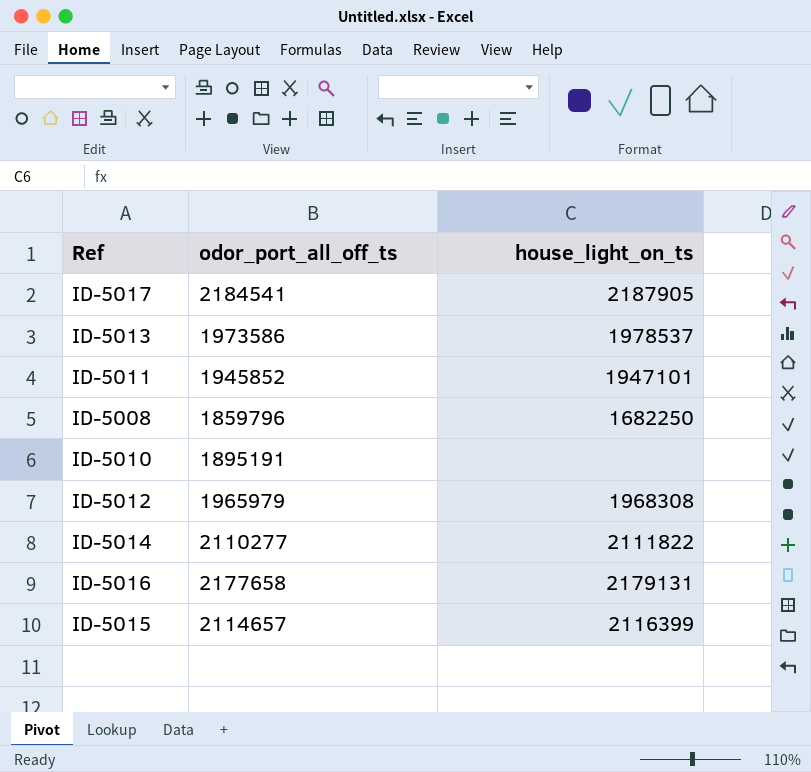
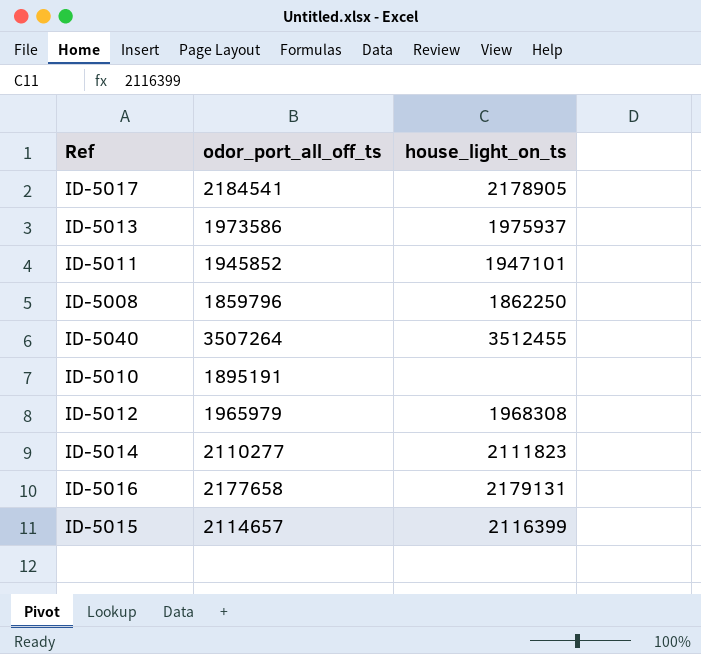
ID-5017 | house_light_on_ts: 2187905 -> 2178905
ID-5013 | house_light_on_ts: 1978537 -> 1975937
ID-5008 | house_light_on_ts: 1682250 -> 1862250
row ID-5040: none -> 3507264 | 3512455
ID-5014 | house_light_on_ts: 2111822 -> 2111823

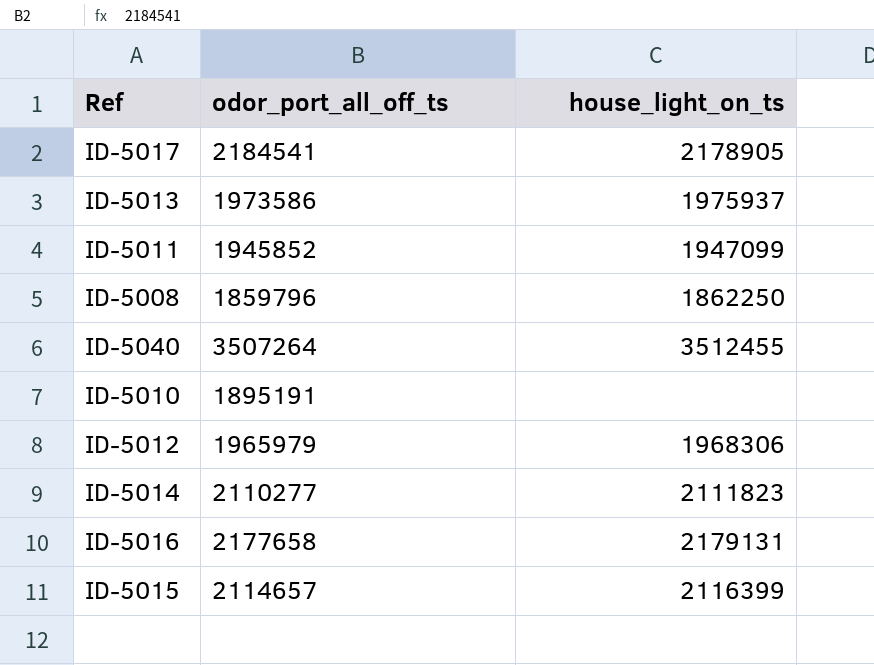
ID-5011 | house_light_on_ts: 1947101 -> 1947099
ID-5012 | house_light_on_ts: 1968308 -> 1968306

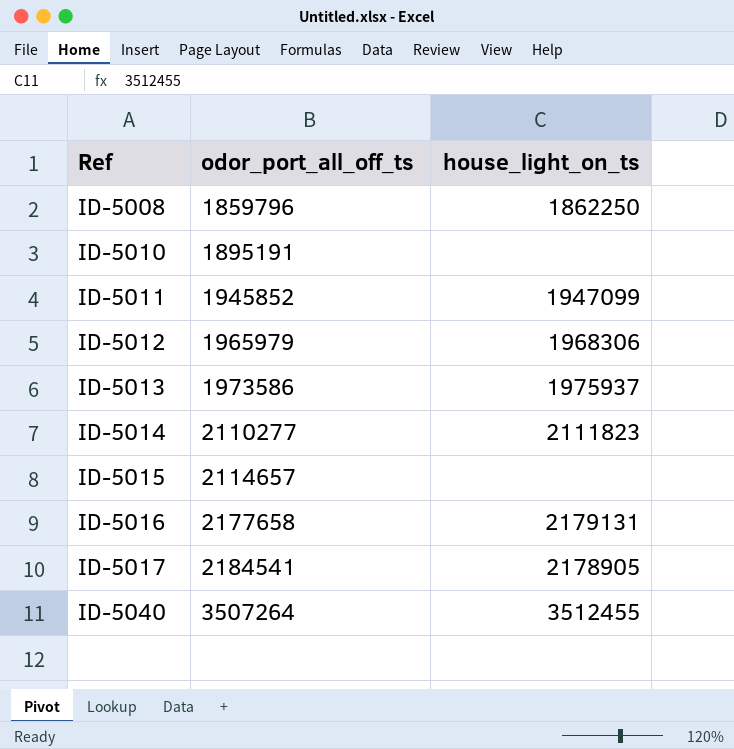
row order: none -> Ref ascending
ID-5015 | house_light_on_ts: 2116399 -> none

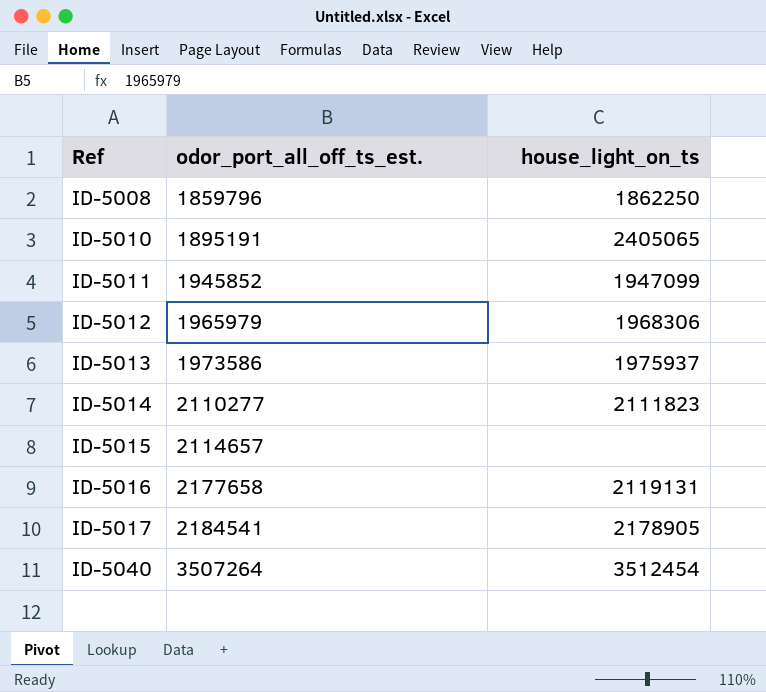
column name: odor_port_all_off_ts -> odor_port_all_off_ts_est.
ID-5010 | house_light_on_ts: none -> 2405065
ID-5016 | house_light_on_ts: 2179131 -> 2119131
ID-5040 | house_light_on_ts: 3512455 -> 3512454

